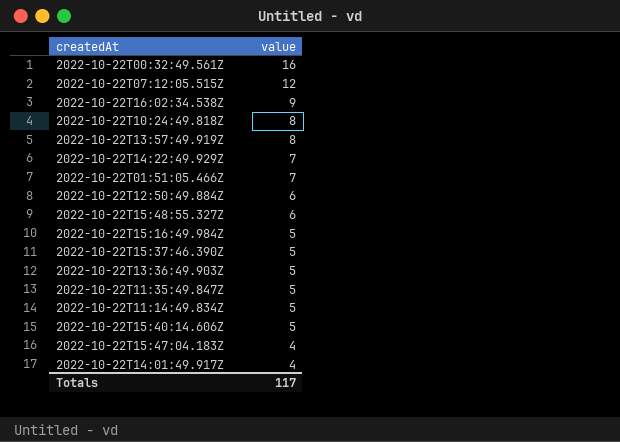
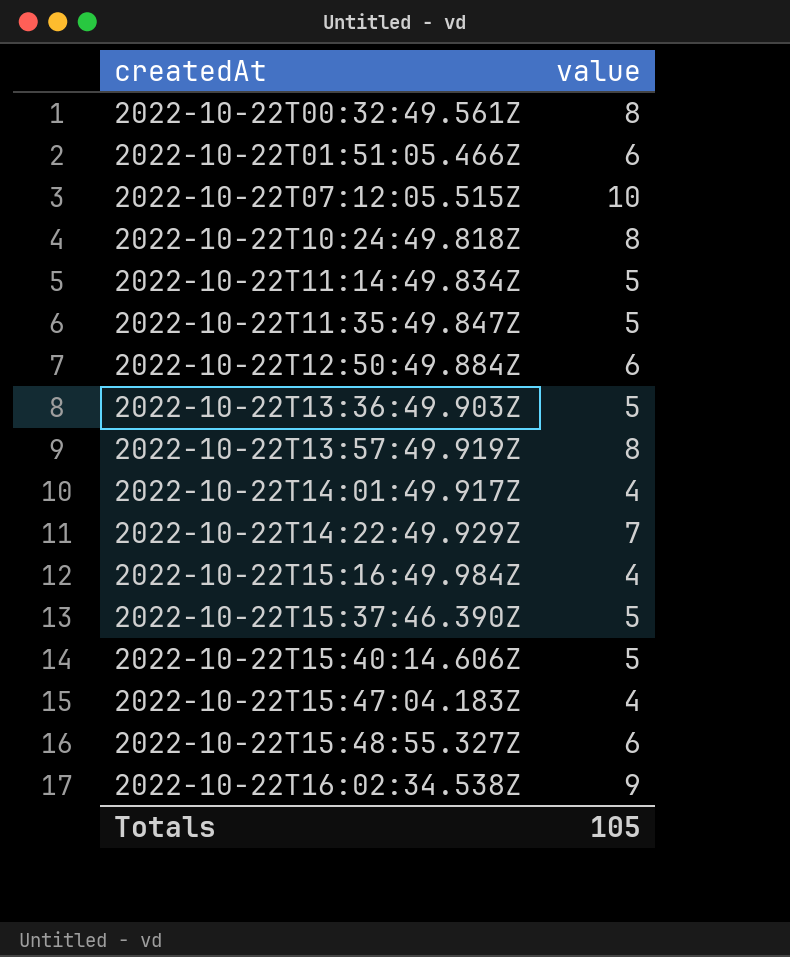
row order: value descending -> createdAt ascending
2022-10-22T00:32:49.561Z | value: 16 -> 8
2022-10-22T01:51:05.466Z | value: 7 -> 6
2022-10-22T07:12:05.515Z | value: 12 -> 10
2022-10-22T15:16:49.984Z | value: 5 -> 4
Totals | value: 117 -> 105

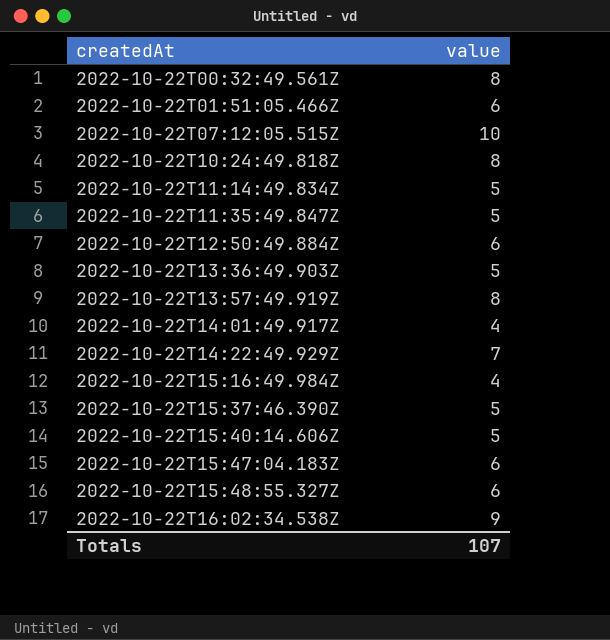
2022-10-22T15:47:04.183Z | value: 4 -> 6
Totals | value: 105 -> 107

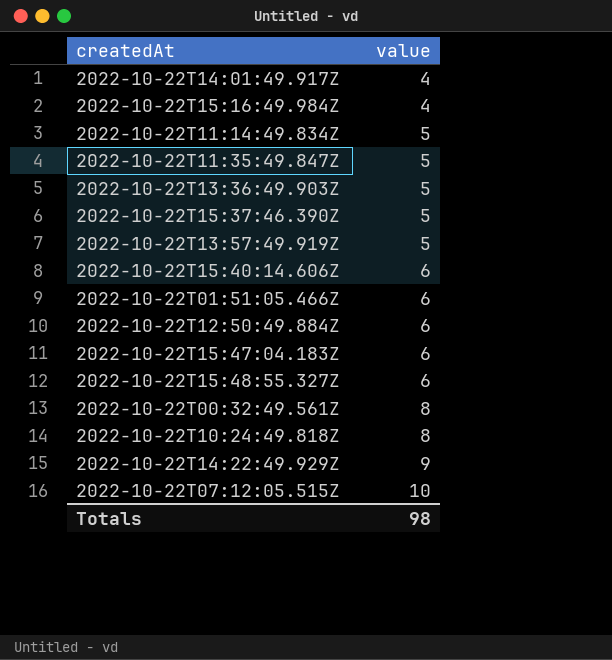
row order: createdAt ascending -> value ascending
row 2022-10-22T16:02:34.538Z: 9 -> none
2022-10-22T13:57:49.919Z | value: 8 -> 5
2022-10-22T15:40:14.606Z | value: 5 -> 6
2022-10-22T14:22:49.929Z | value: 7 -> 9
Totals | value: 107 -> 98

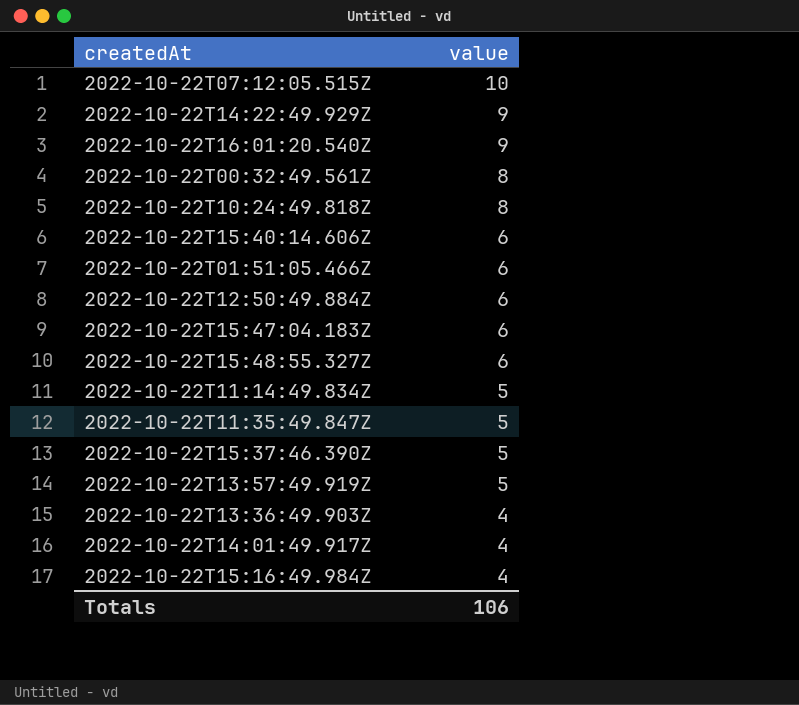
row order: value ascending -> value descending
row 2022-10-22T16:01:20.540Z: none -> 9
2022-10-22T13:36:49.903Z | value: 5 -> 4
Totals | value: 98 -> 106

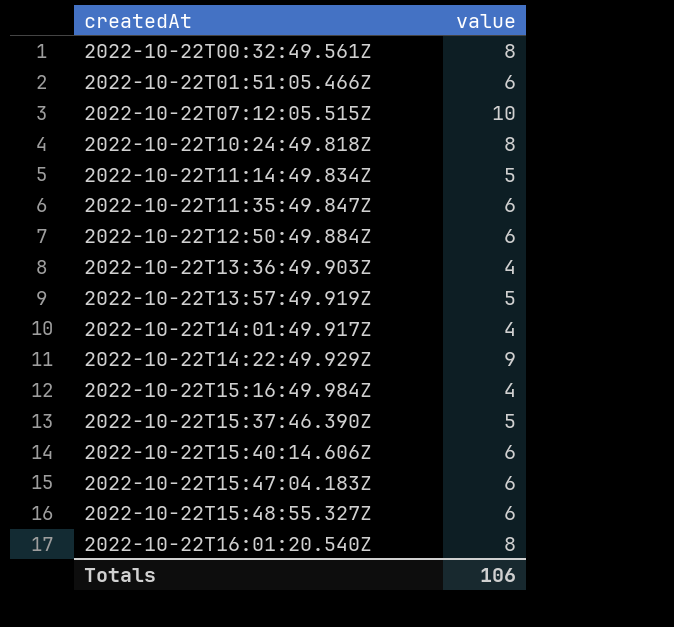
row order: value descending -> createdAt ascending
2022-10-22T11:35:49.847Z | value: 5 -> 6
2022-10-22T16:01:20.540Z | value: 9 -> 8

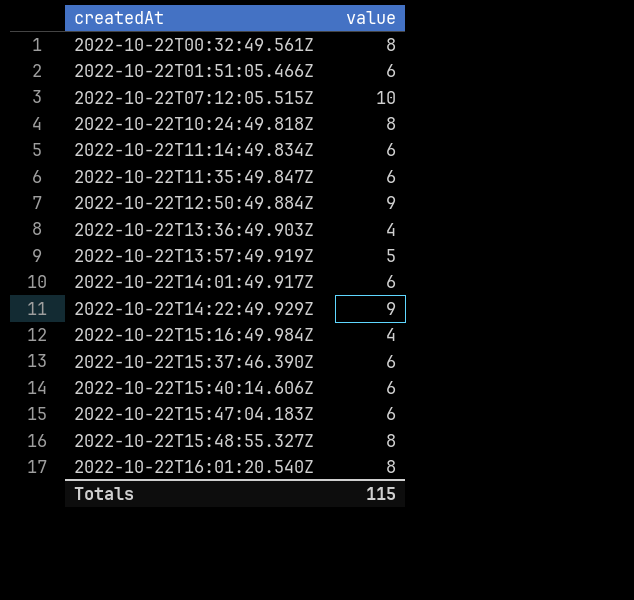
2022-10-22T11:14:49.834Z | value: 5 -> 6
2022-10-22T12:50:49.884Z | value: 6 -> 9
2022-10-22T14:01:49.917Z | value: 4 -> 6
2022-10-22T15:37:46.390Z | value: 5 -> 6
2022-10-22T15:48:55.327Z | value: 6 -> 8
Totals | value: 106 -> 115

